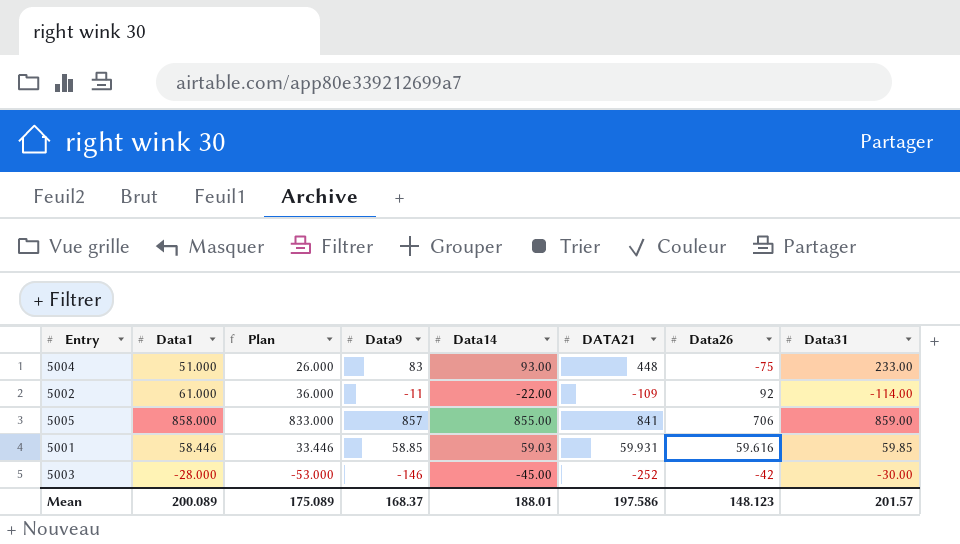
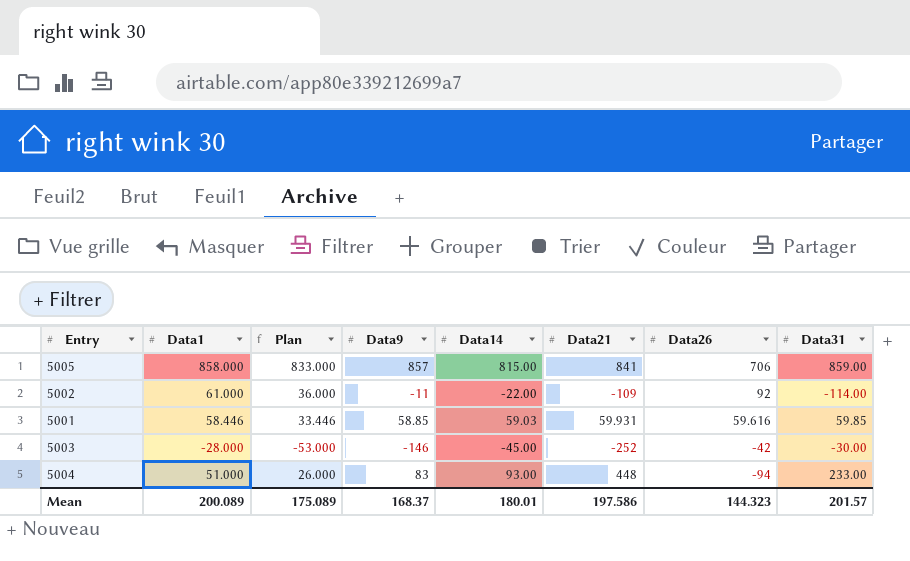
row order: none -> Data26 descending
column name: DATA21 -> Data21
5005 | Data14: 855.00 -> 815.00
5004 | Data26: -75 -> -94
Mean | Data14: 188.01 -> 180.01
Mean | Data26: 148.123 -> 144.323

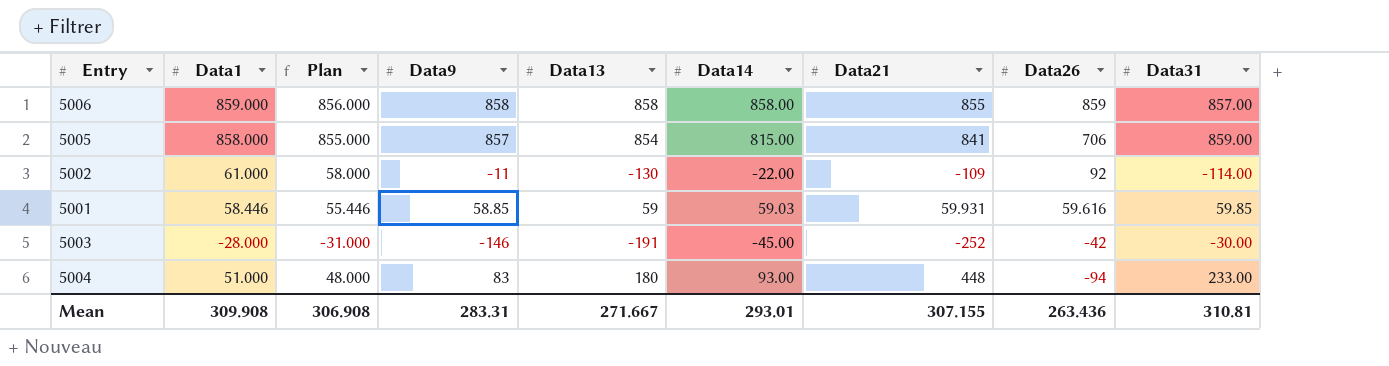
column Plan | formula: [Data1] - 25 -> [Data1] - 3
column Data13 | position: none -> 5
row 5006: none -> 859.000 | 856.000 | 858 | 858 | 858.00 | 855 | 859 | 857.00
Mean | Data1: 200.089 -> 309.908
Mean | Plan: 175.089 -> 306.908
Mean | Data9: 168.37 -> 283.31
Mean | Data14: 180.01 -> 293.01
Mean | Data21: 197.586 -> 307.155
Mean | Data26: 144.323 -> 263.436
Mean | Data31: 201.57 -> 310.81

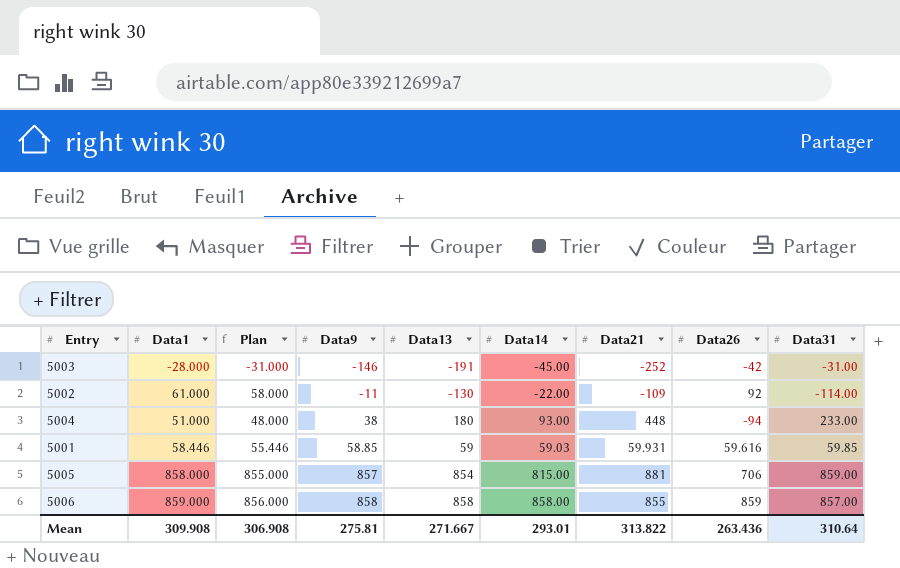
row order: Data26 descending -> Data9 ascending
5003 | Data31: -30.00 -> -31.00
5004 | Data9: 83 -> 38
5005 | Data21: 841 -> 881
Mean | Data9: 283.31 -> 275.81
Mean | Data21: 307.155 -> 313.822
Mean | Data31: 310.81 -> 310.64

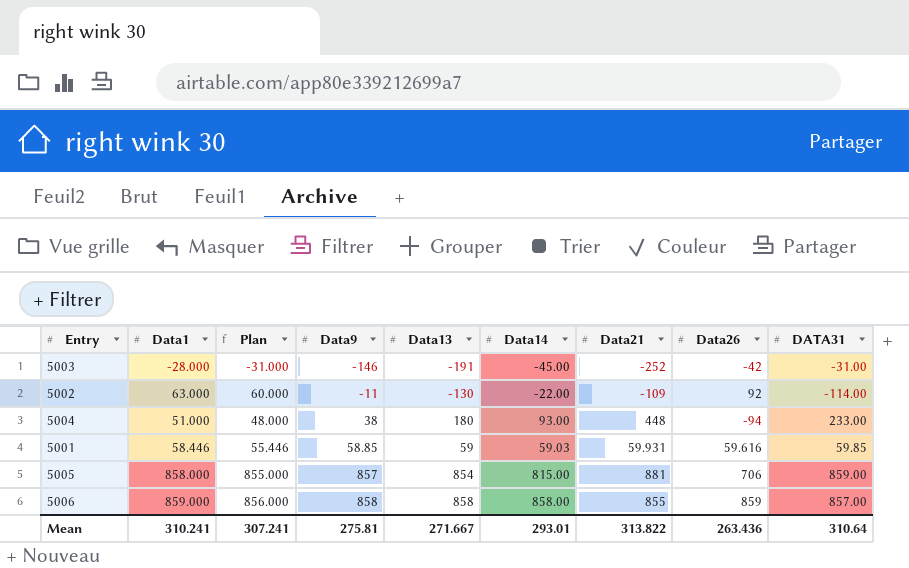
column name: Data31 -> DATA31
5002 | Data1: 61.000 -> 63.000
5002 | Plan: 58.000 -> 60.000
Mean | Data1: 309.908 -> 310.241
Mean | Plan: 306.908 -> 307.241

